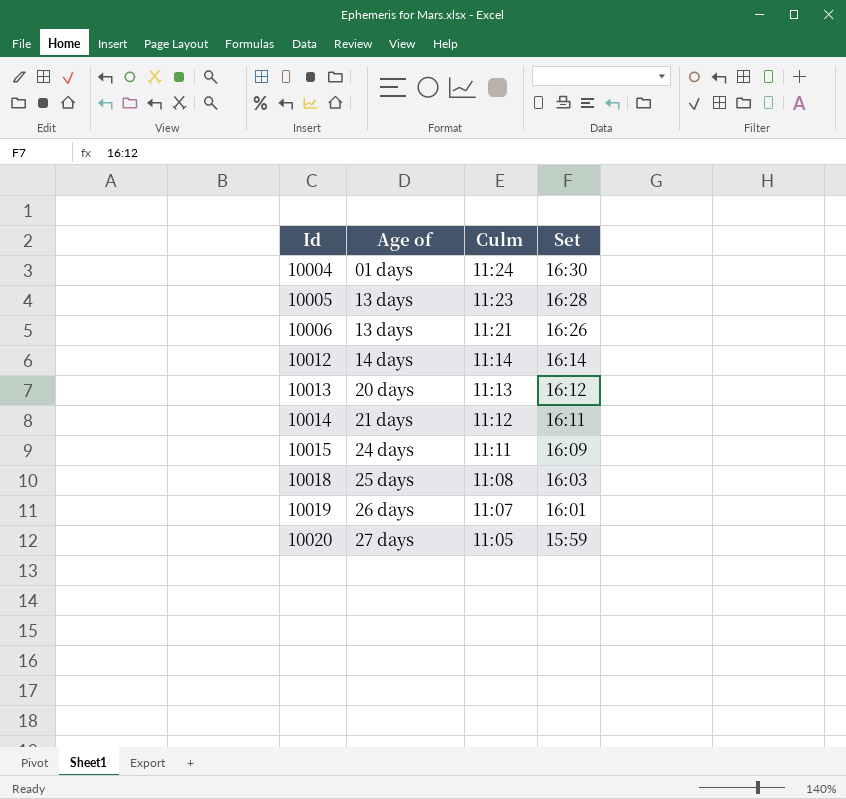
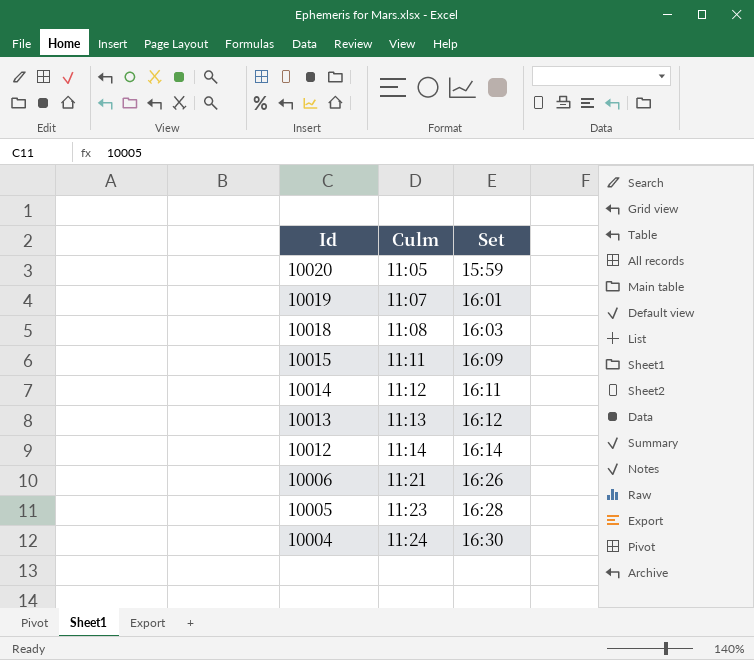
row order: Id ascending -> Id descending
column Age of | position: 2 -> none

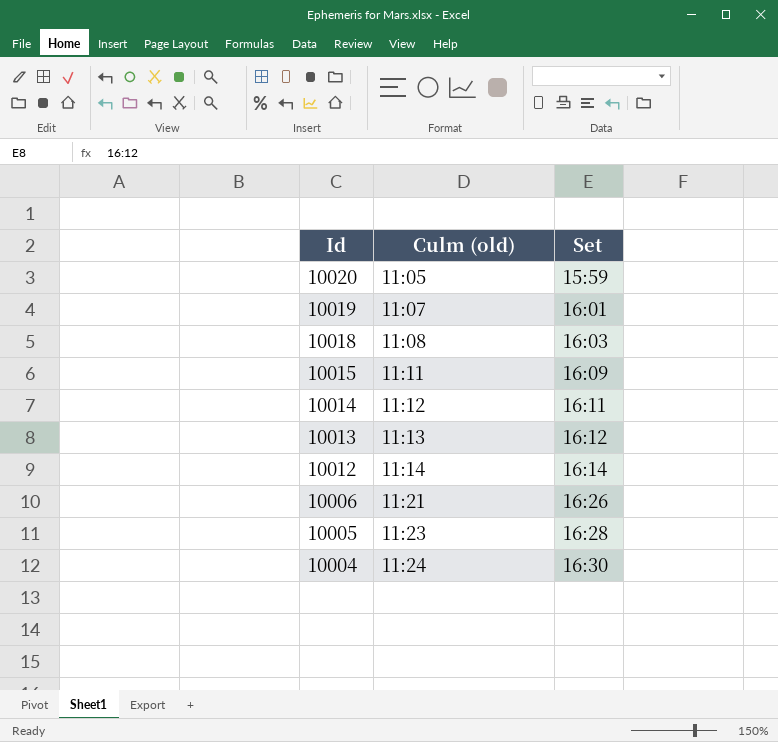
column name: Culm -> Culm (old)

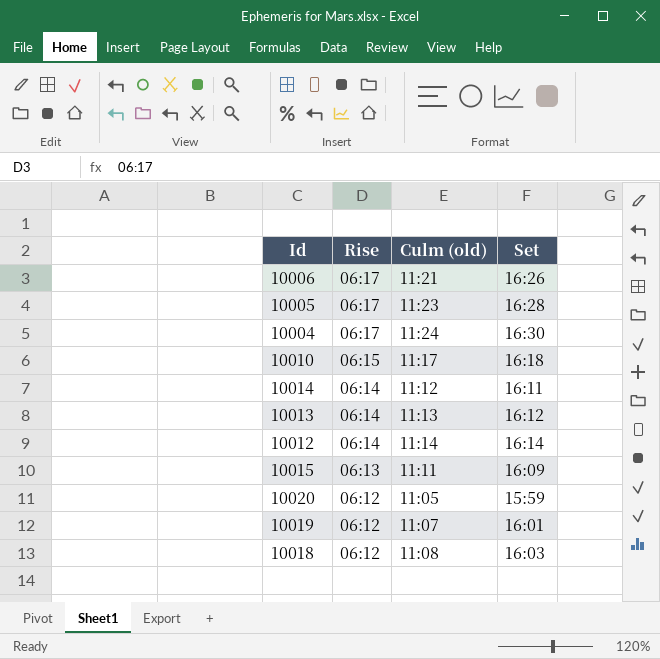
row order: Id descending -> Rise descending
column Rise | position: none -> 2
row 10010: none -> 06:15 | 11:17 | 16:18

